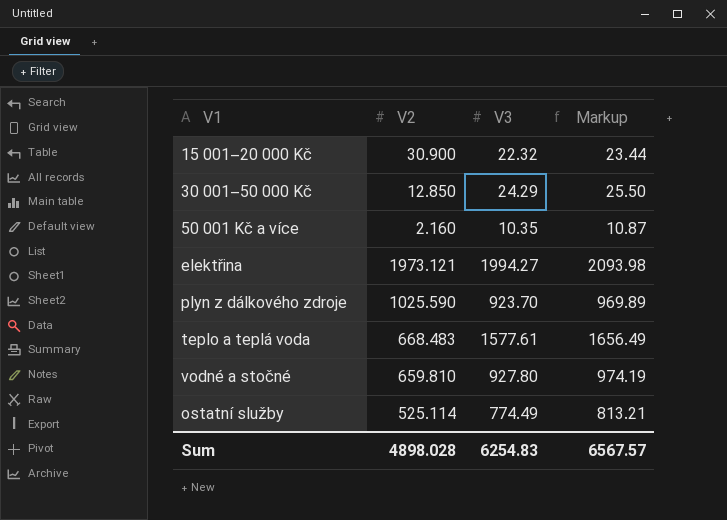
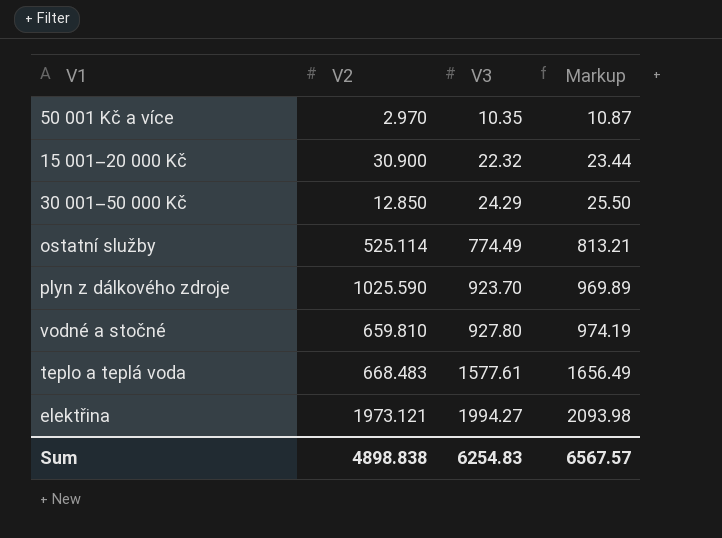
row order: none -> V3 ascending
50 001 Kč a více | V2: 2.160 -> 2.970
Sum | V2: 4898.028 -> 4898.838

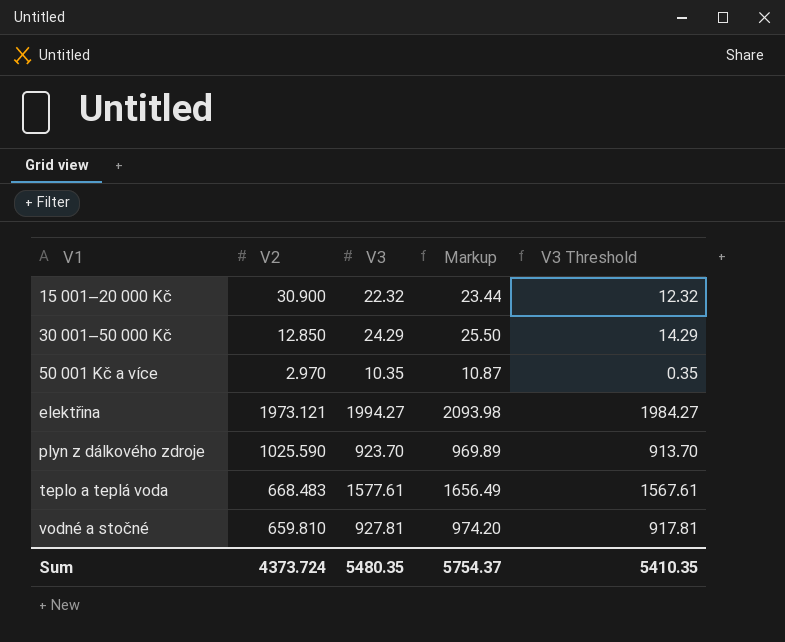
row order: V3 ascending -> V1 ascending
column V3 Threshold | formula: none -> [V3] - 10
row ostatní služby: 525.114 | 774.49 | 813.21 -> none
vodné a stočné | V3: 927.80 -> 927.81
vodné a stočné | Markup: 974.19 -> 974.20
Sum | V2: 4898.838 -> 4373.724
Sum | V3: 6254.83 -> 5480.35
Sum | Markup: 6567.57 -> 5754.37

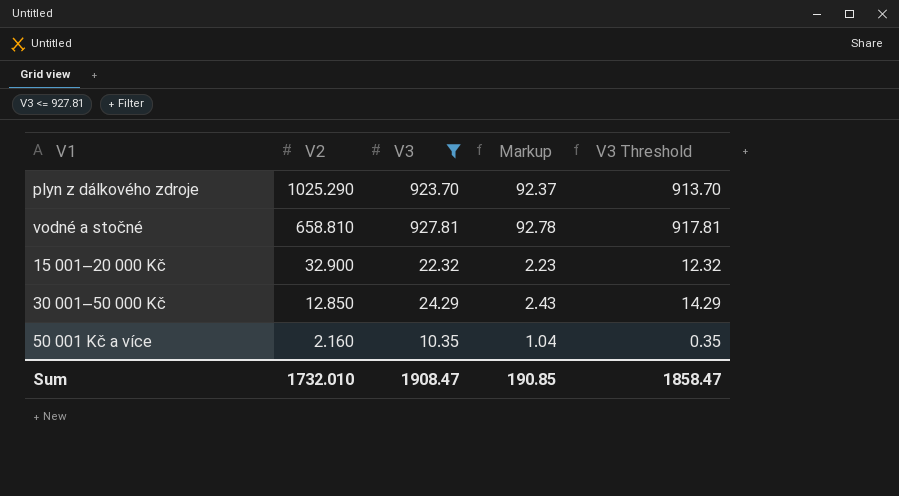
filter: none -> V3 <= 927.81
row order: V1 ascending -> V2 descending
column Markup | formula: [V3] * 1.05 -> [V3] * 0.1
plyn z dálkového zdroje | V2: 1025.590 -> 1025.290
vodné a stočné | V2: 659.810 -> 658.810
15 001–20 000 Kč | V2: 30.900 -> 32.900
50 001 Kč a více | V2: 2.970 -> 2.160
Sum | V2: 4373.724 -> 1732.010
Sum | V3: 5480.35 -> 1908.47
Sum | Markup: 5754.37 -> 190.85
Sum | V3 Threshold: 5410.35 -> 1858.47

